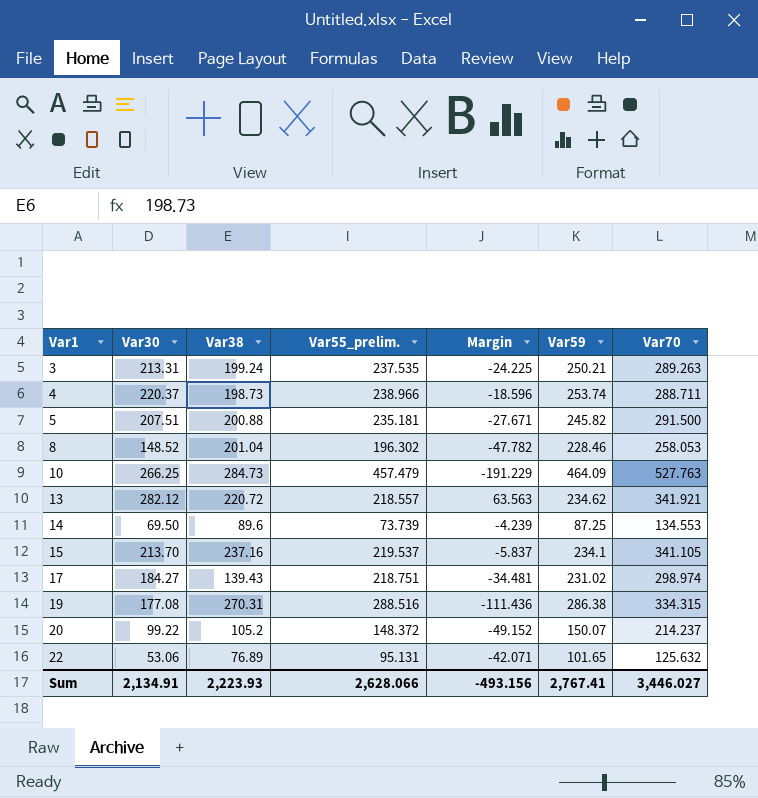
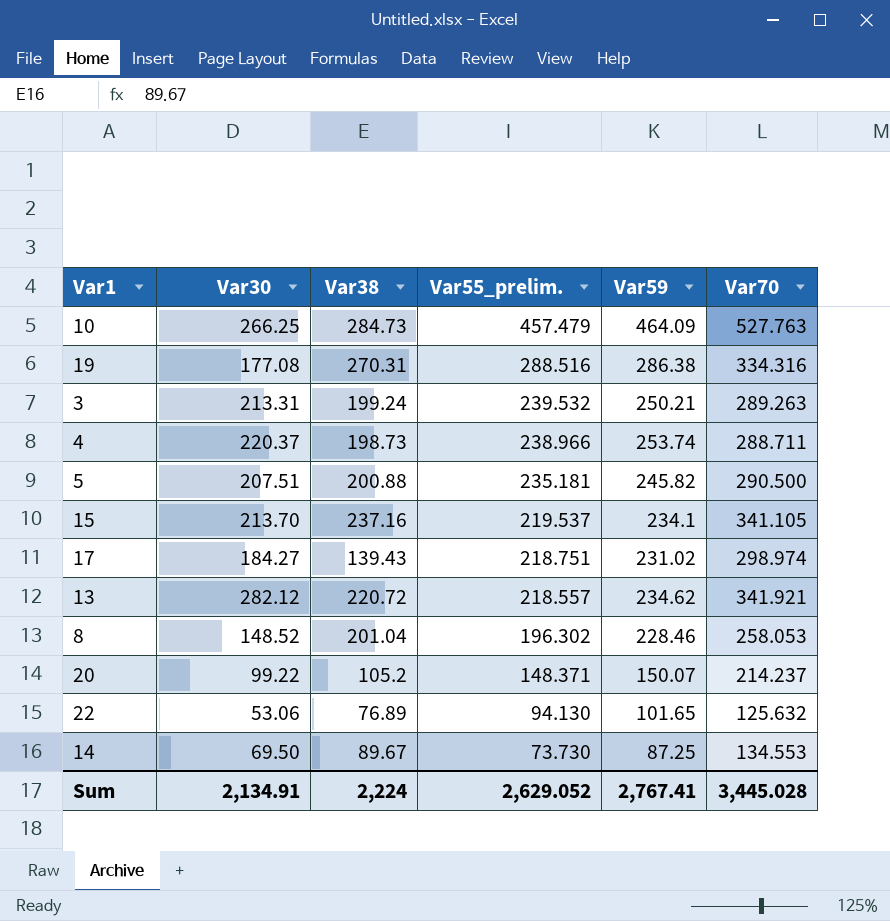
row order: Var1 ascending -> Var55_prelim. descending
column Margin | formula: [Var30] - [Var55_prelim.] -> none
19 | Var70: 334.315 -> 334.316
3 | Var55_prelim.: 237.535 -> 239.532
5 | Var70: 291.500 -> 290.500
20 | Var55_prelim.: 148.372 -> 148.371
22 | Var55_prelim.: 95.131 -> 94.130
14 | Var38: 89.6 -> 89.67
14 | Var55_prelim.: 73.739 -> 73.730
Sum | Var38: 2,223.93 -> 2,224
Sum | Var55_prelim.: 2,628.066 -> 2,629.052
Sum | Var70: 3,446.027 -> 3,445.028

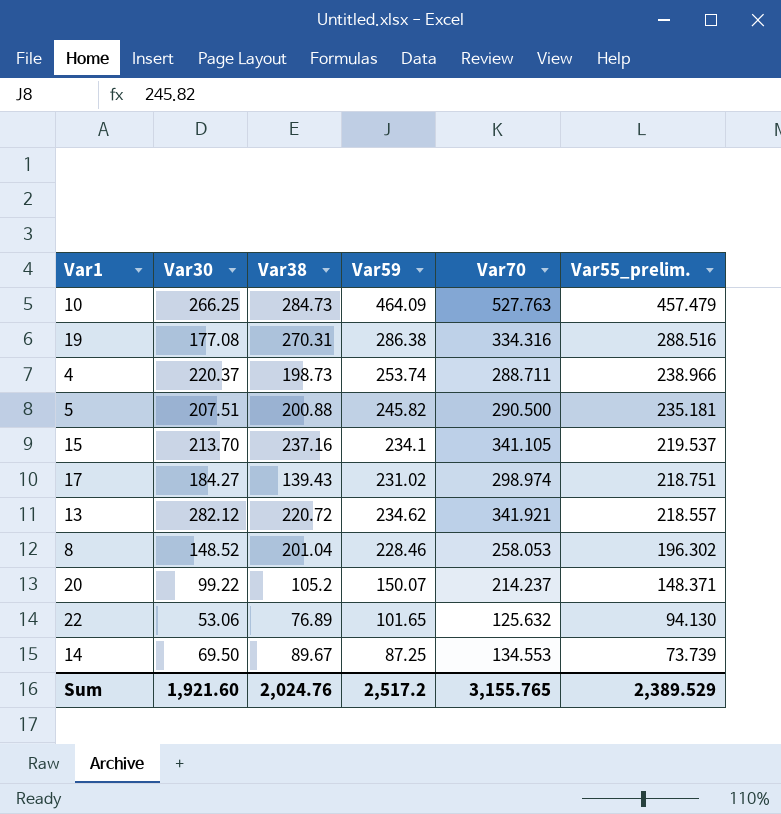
column Var55_prelim. | position: 4 -> 6
row 3: 213.31 | 199.24 | 239.532 | 250.21 | 289.263 -> none
14 | Var55_prelim.: 73.730 -> 73.739
Sum | Var30: 2,134.91 -> 1,921.60
Sum | Var38: 2,224 -> 2,024.76
Sum | Var59: 2,767.41 -> 2,517.2
Sum | Var70: 3,445.028 -> 3,155.765
Sum | Var55_prelim.: 2,629.052 -> 2,389.529

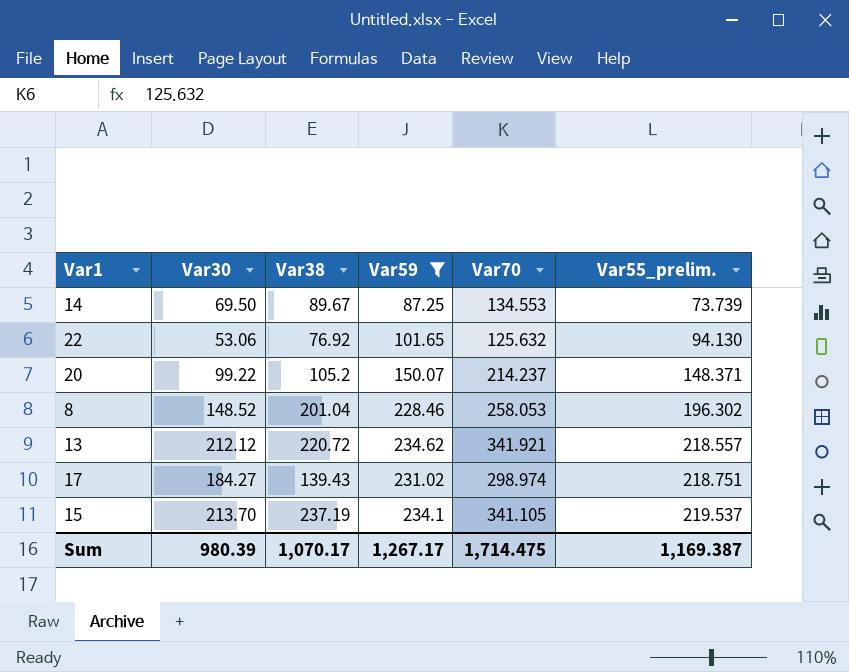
filter: none -> Var59 <= 234.62
row order: Var55_prelim. descending -> Var55_prelim. ascending
22 | Var38: 76.89 -> 76.92
13 | Var30: 282.12 -> 212.12
15 | Var38: 237.16 -> 237.19
Sum | Var30: 1,921.60 -> 980.39
Sum | Var38: 2,024.76 -> 1,070.17
Sum | Var59: 2,517.2 -> 1,267.17
Sum | Var70: 3,155.765 -> 1,714.475
Sum | Var55_prelim.: 2,389.529 -> 1,169.387

